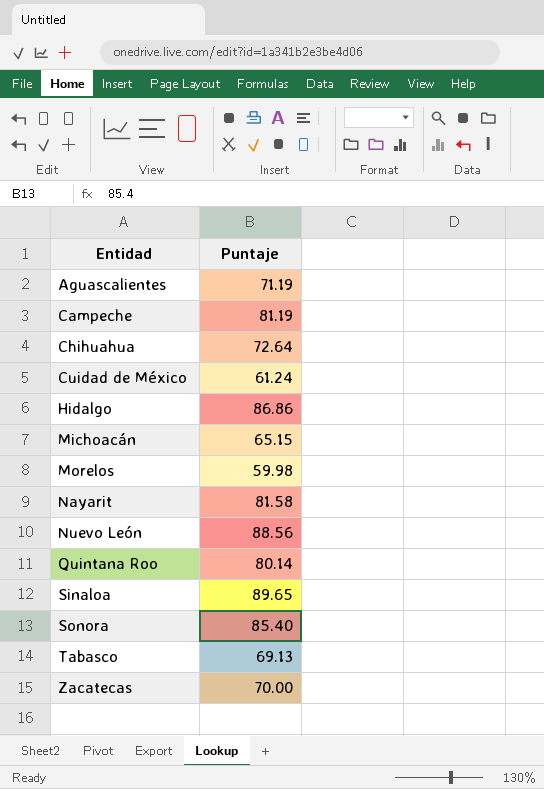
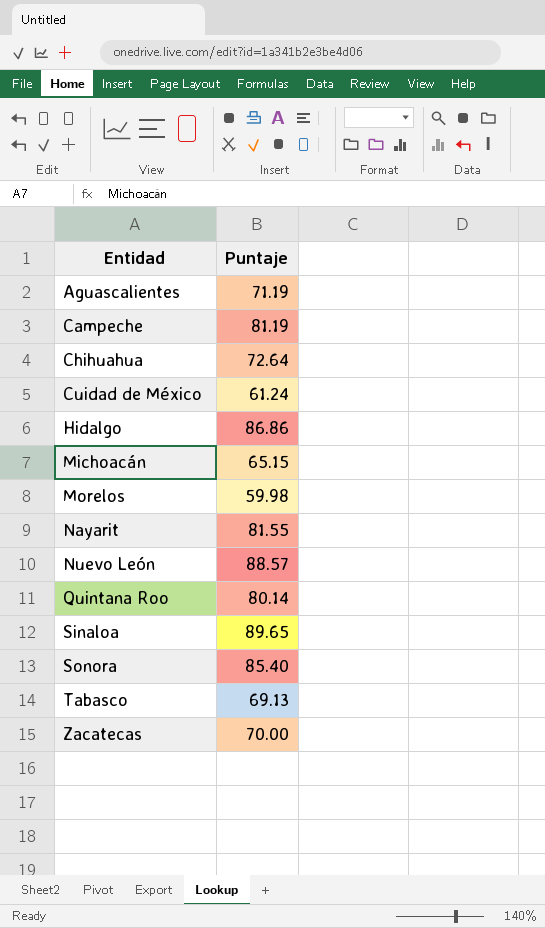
Nayarit | Puntaje: 81.58 -> 81.55
Nuevo León | Puntaje: 88.56 -> 88.57

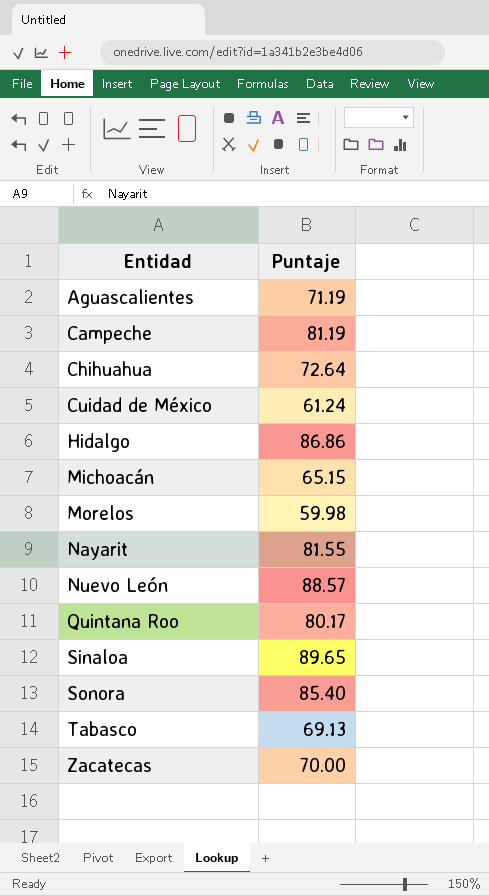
Quintana Roo | Puntaje: 80.14 -> 80.17

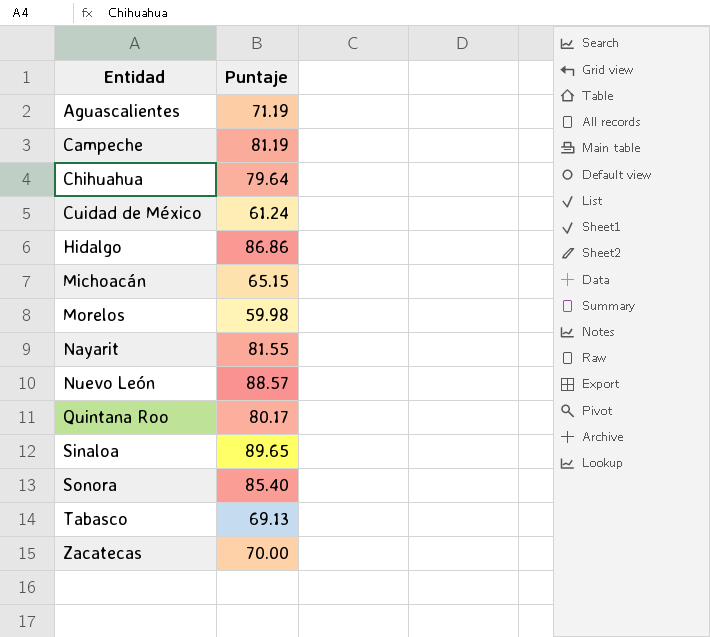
Chihuahua | Puntaje: 72.64 -> 79.64

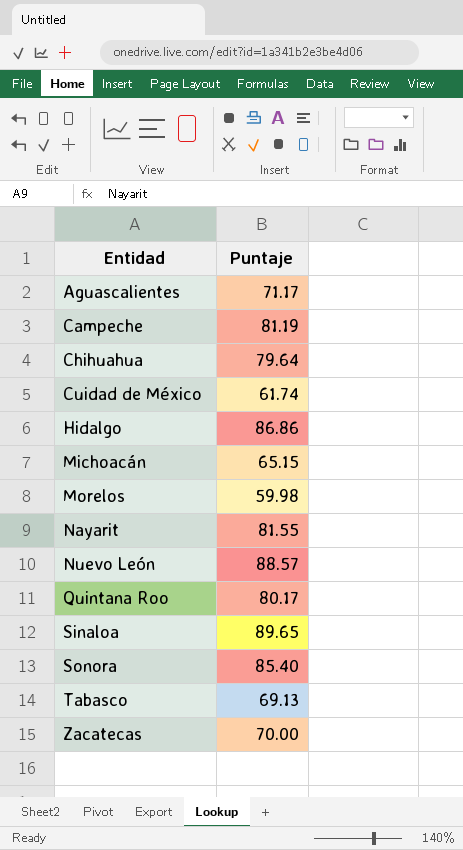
Aguascalientes | Puntaje: 71.19 -> 71.17
Cuidad de México | Puntaje: 61.24 -> 61.74

